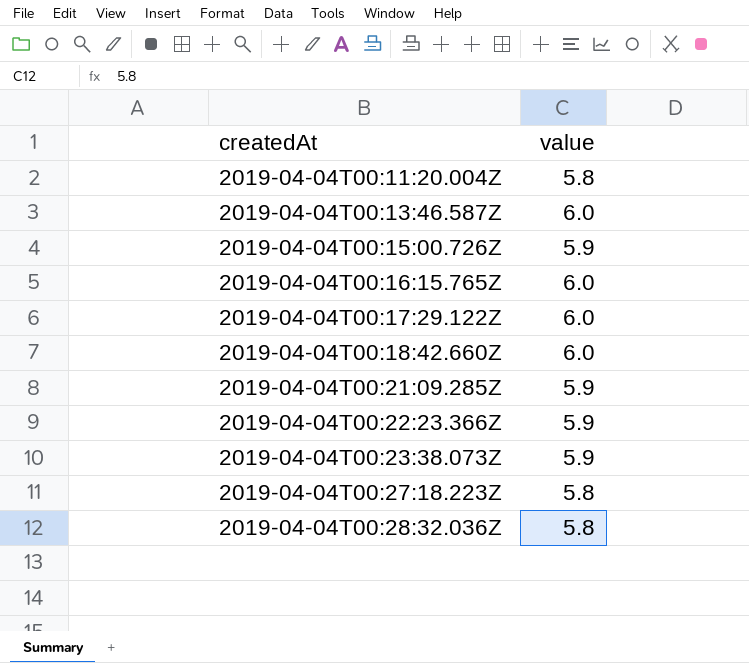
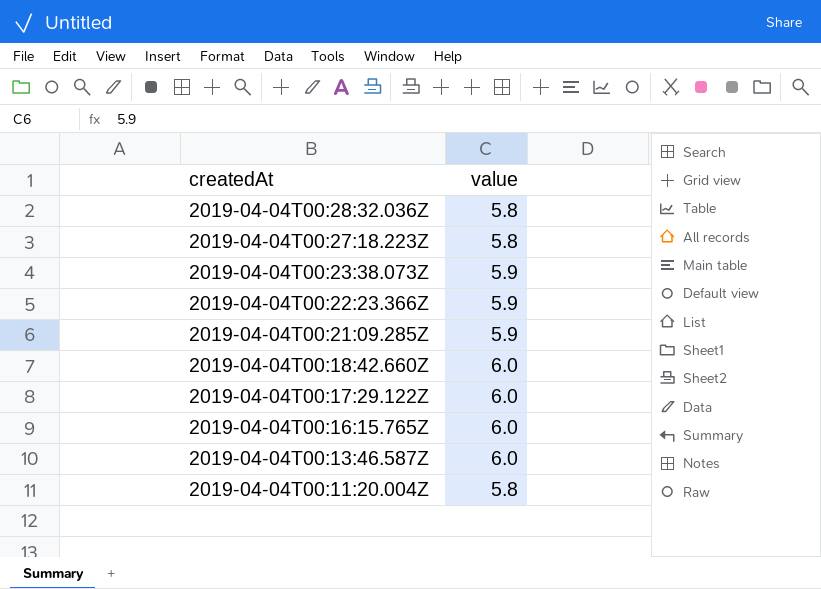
row order: createdAt ascending -> createdAt descending
row 2019-04-04T00:15:00.726Z: 5.9 -> none

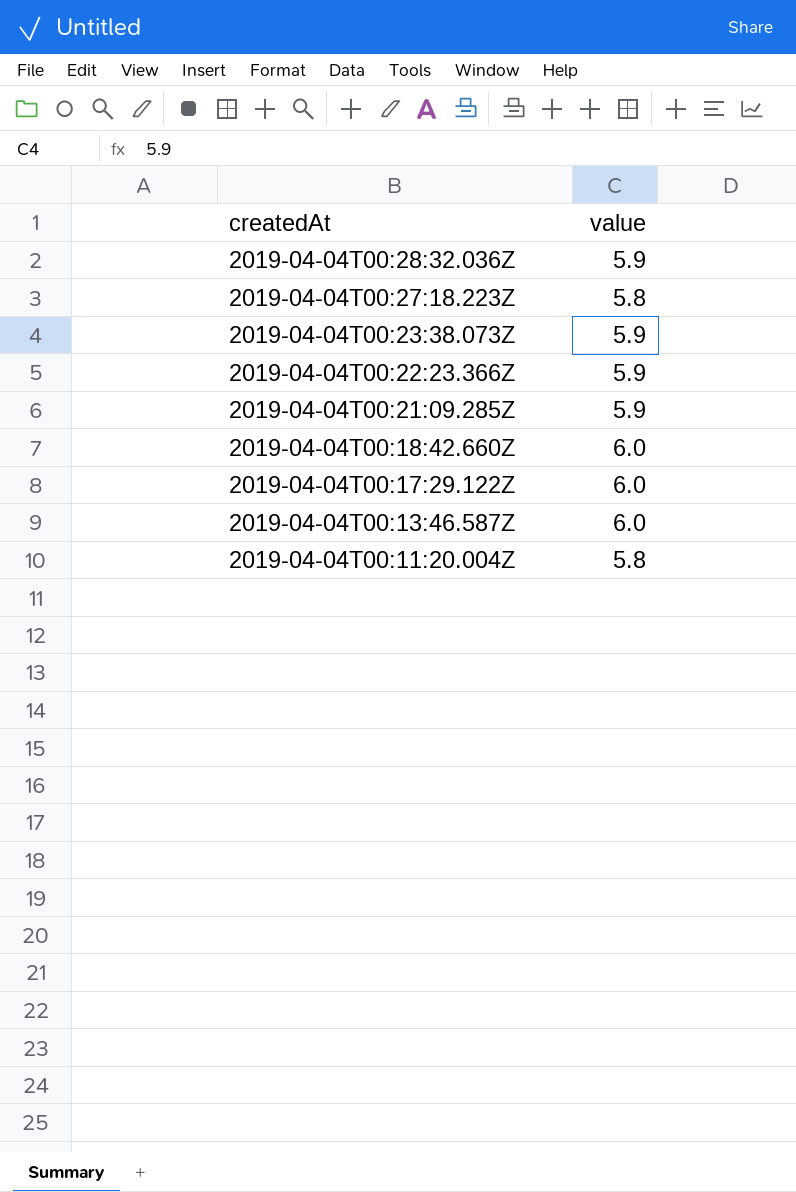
row 2019-04-04T00:16:15.765Z: 6.0 -> none
2019-04-04T00:28:32.036Z | value: 5.8 -> 5.9

